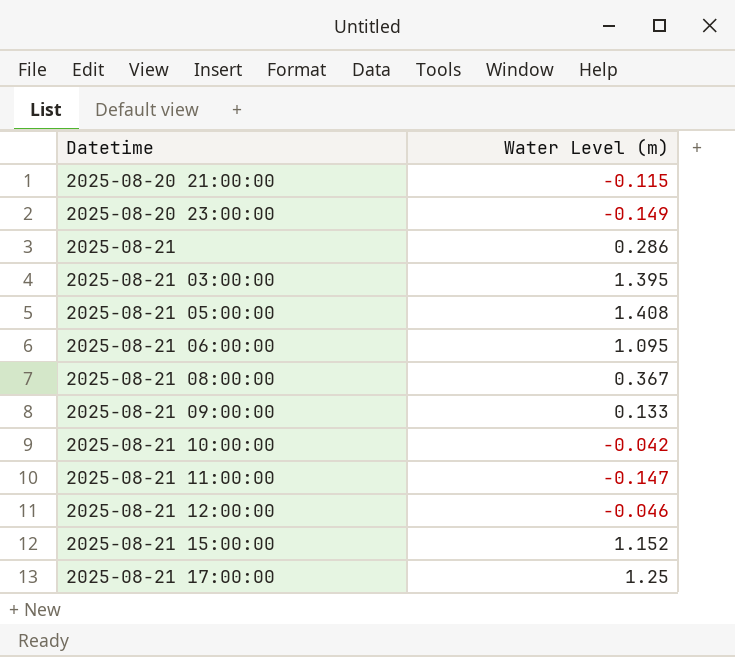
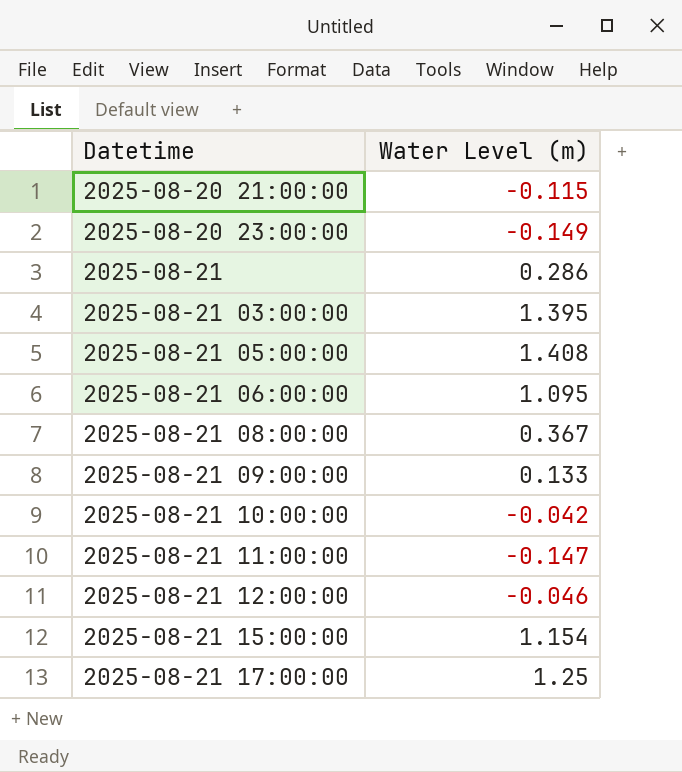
2025-08-21 15:00:00 | Water Level (m): 1.152 -> 1.154

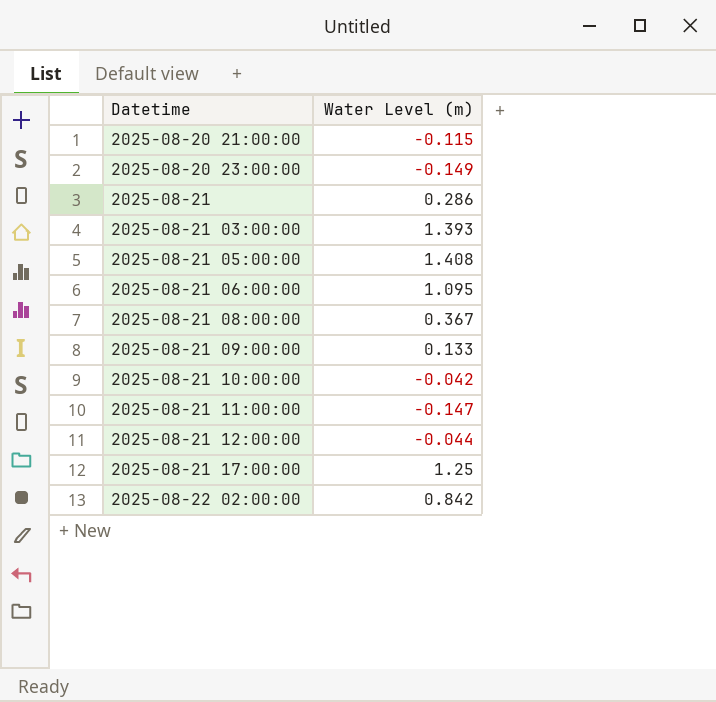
row 2025-08-21 15:00:00: 1.154 -> none
2025-08-21 03:00:00 | Water Level (m): 1.395 -> 1.393
2025-08-21 12:00:00 | Water Level (m): -0.046 -> -0.044
row 2025-08-22 02:00:00: none -> 0.842

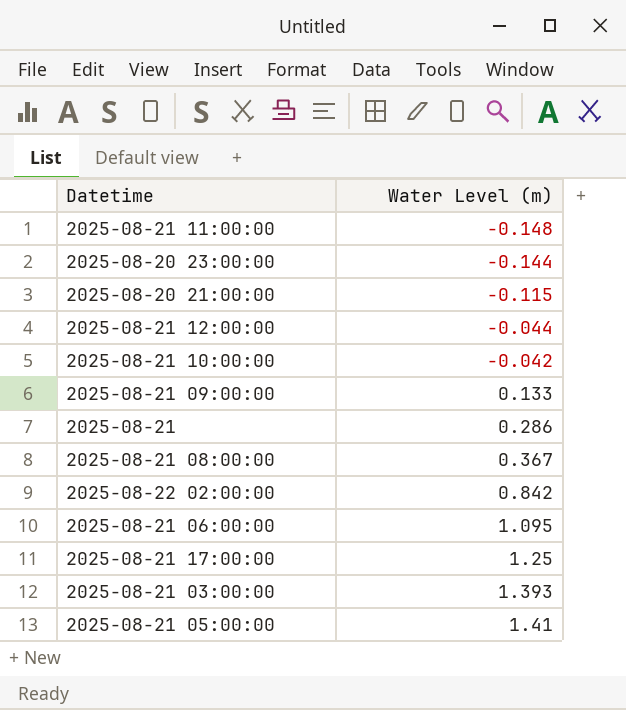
row order: Datetime ascending -> Water Level (m) ascending
2025-08-21 11:00:00 | Water Level (m): -0.147 -> -0.148
2025-08-20 23:00:00 | Water Level (m): -0.149 -> -0.144
2025-08-21 05:00:00 | Water Level (m): 1.408 -> 1.41

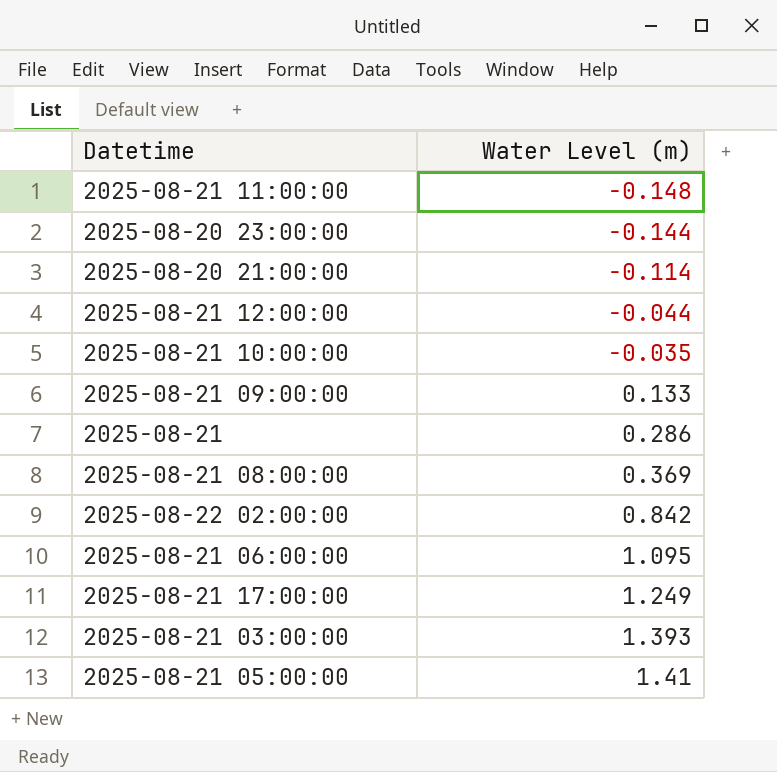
2025-08-20 21:00:00 | Water Level (m): -0.115 -> -0.114
2025-08-21 10:00:00 | Water Level (m): -0.042 -> -0.035
2025-08-21 08:00:00 | Water Level (m): 0.367 -> 0.369
2025-08-21 17:00:00 | Water Level (m): 1.25 -> 1.249

